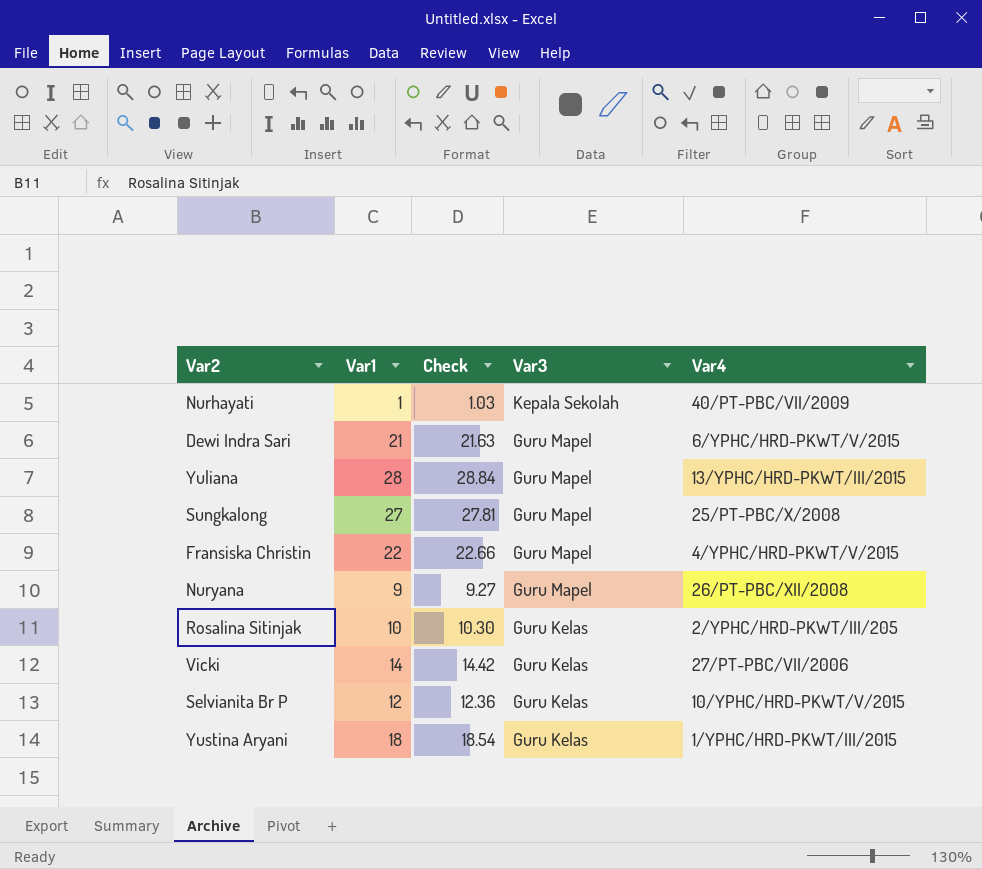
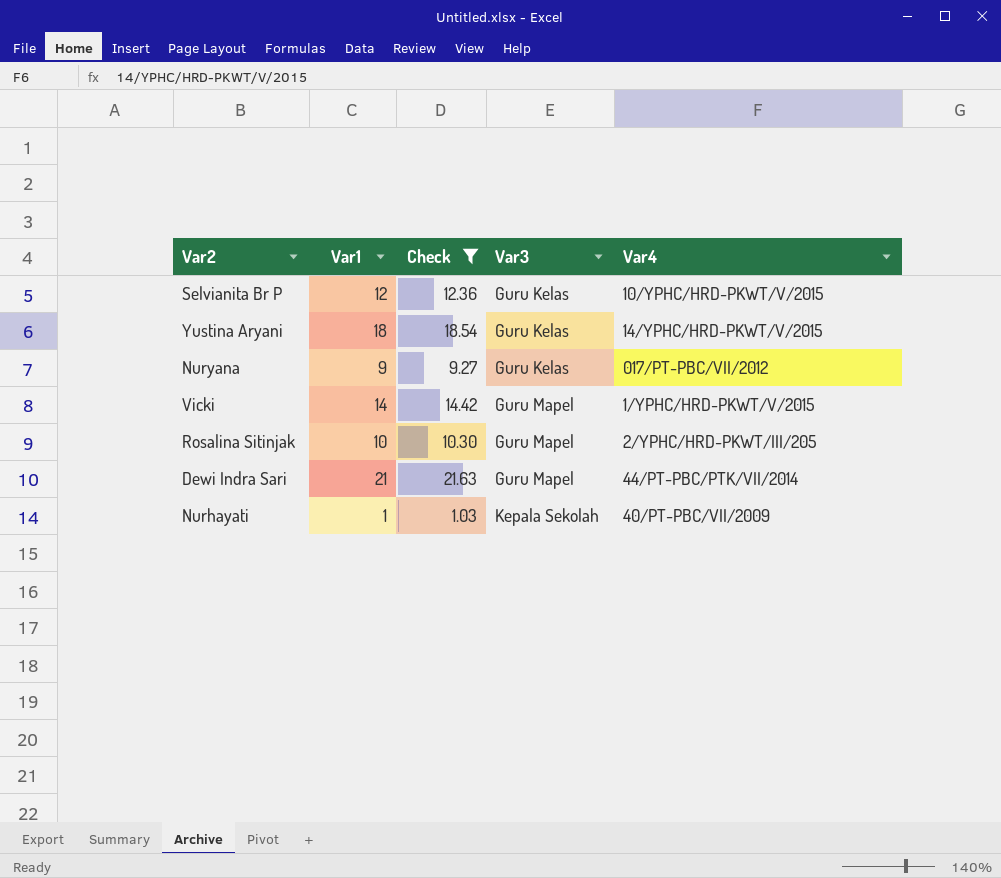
filter: none -> Check <= 21.63
row order: Var3 descending -> Var3 ascending
Yustina Aryani | Var4: 1/YPHC/HRD-PKWT/III/2015 -> 14/YPHC/HRD-PKWT/V/2015
Nuryana | Var3: Guru Mapel -> Guru Kelas
Nuryana | Var4: 26/PT-PBC/XII/2008 -> 017/PT-PBC/VII/2012
Vicki | Var3: Guru Kelas -> Guru Mapel
Vicki | Var4: 27/PT-PBC/VII/2006 -> 1/YPHC/HRD-PKWT/V/2015
Rosalina Sitinjak | Var3: Guru Kelas -> Guru Mapel
Dewi Indra Sari | Var4: 6/YPHC/HRD-PKWT/V/2015 -> 44/PT-PBC/PTK/VII/2014

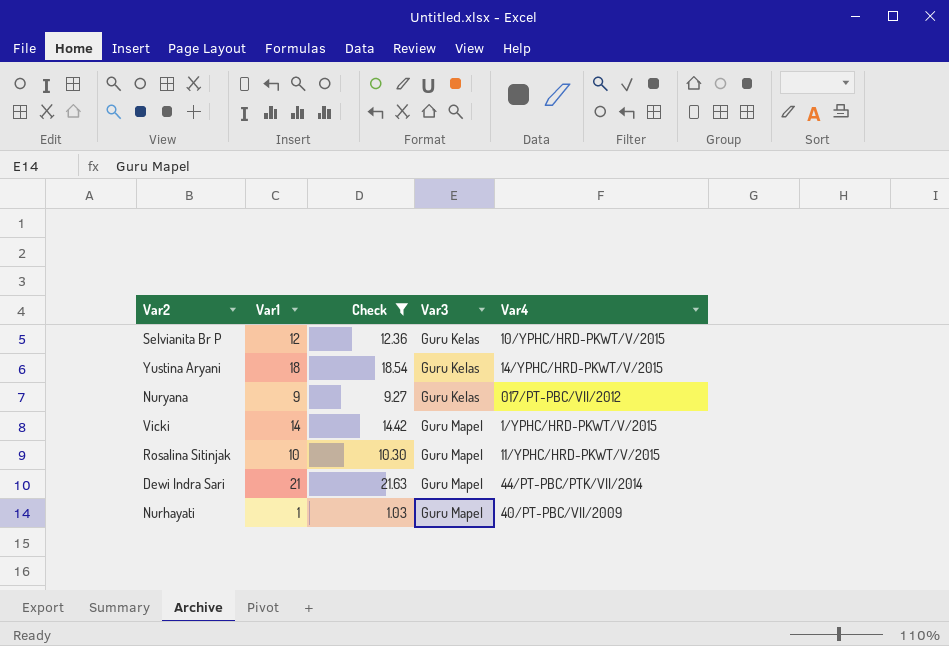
Rosalina Sitinjak | Var4: 2/YPHC/HRD-PKWT/III/205 -> 11/YPHC/HRD-PKWT/V/2015
Nurhayati | Var3: Kepala Sekolah -> Guru Mapel

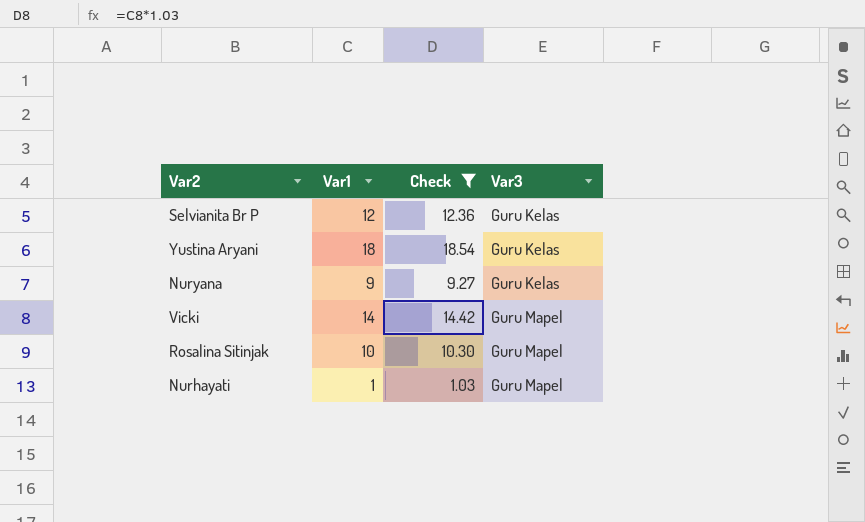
column Var4 | position: 5 -> none
row Dewi Indra Sari: 21 | 21.63 | Guru Mapel | 44/PT-PBC/PTK/VII/2014 -> none

